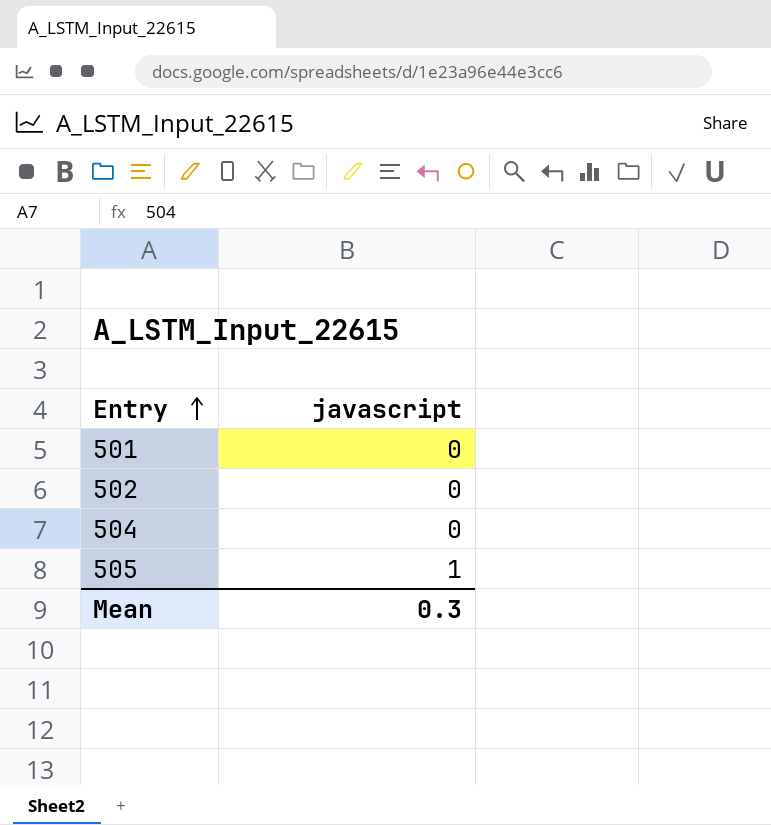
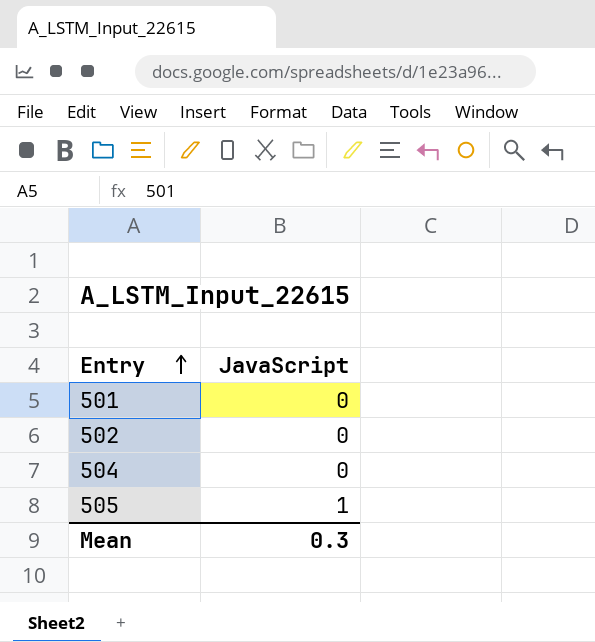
column name: javascript -> JavaScript

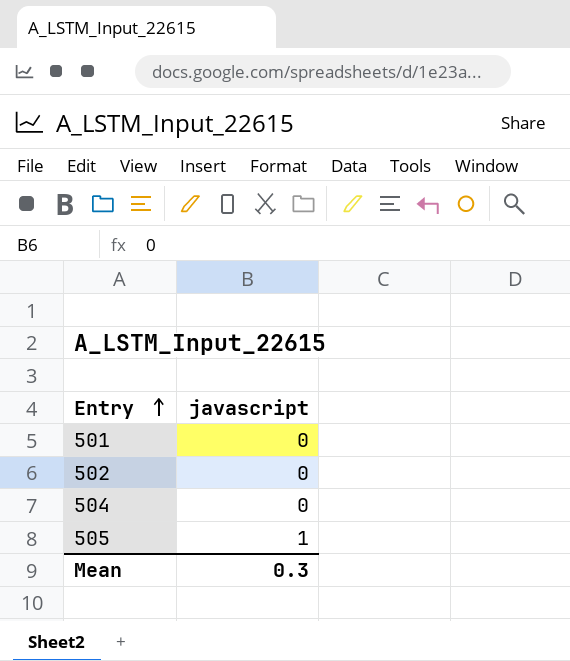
column name: JavaScript -> javascript

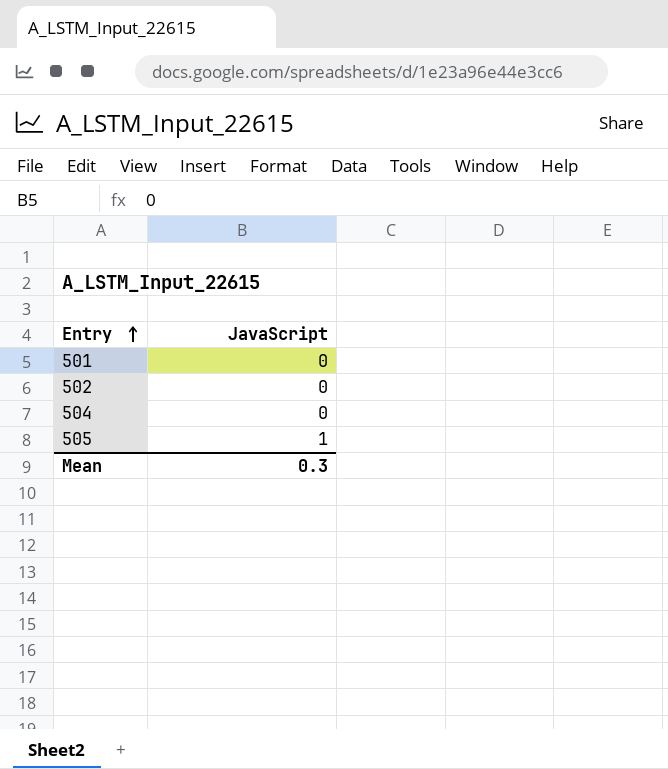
column name: javascript -> JavaScript

